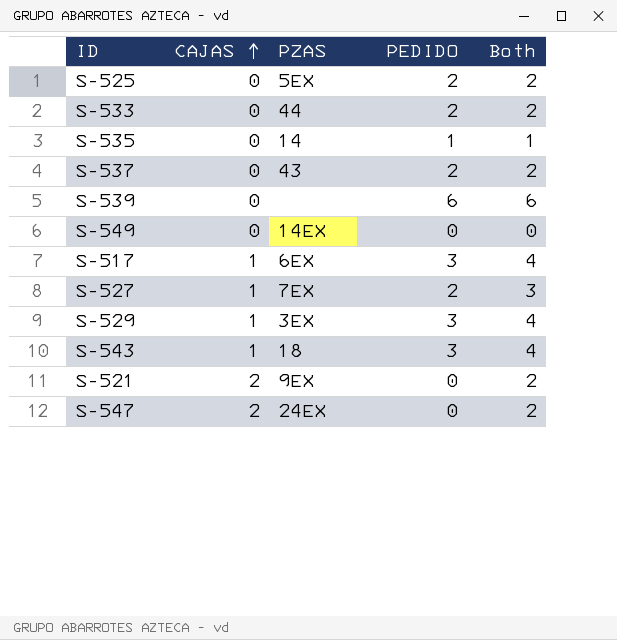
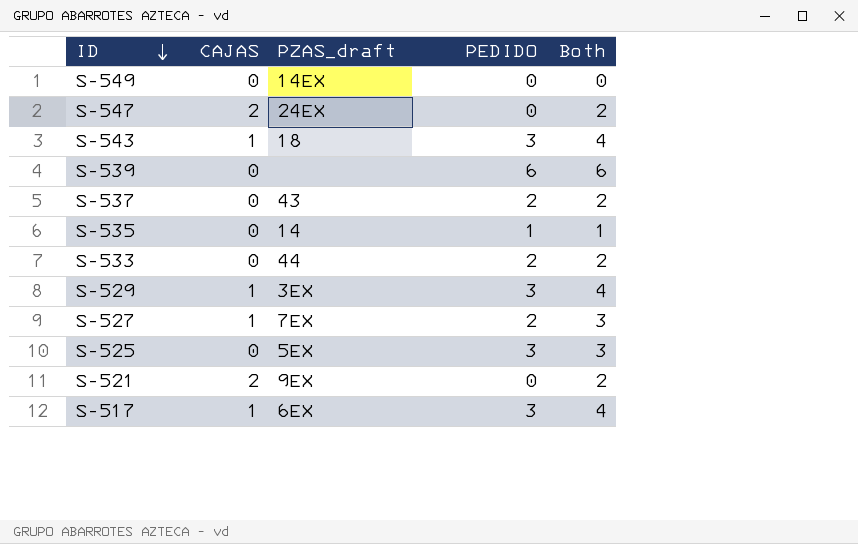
row order: CAJAS ascending -> ID descending
column name: PZAS -> PZAS_draft
S-525 | PEDIDO: 2 -> 3
S-525 | Both: 2 -> 3

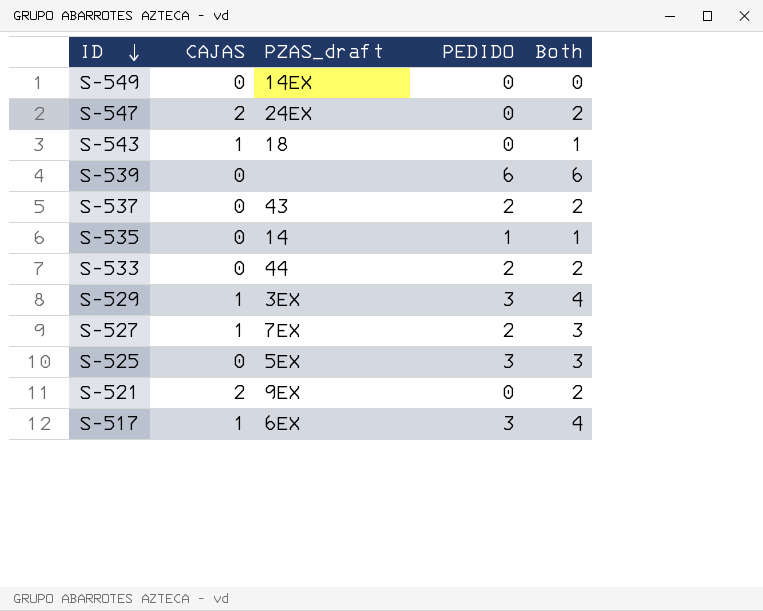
S-543 | PEDIDO: 3 -> 0
S-543 | Both: 4 -> 1

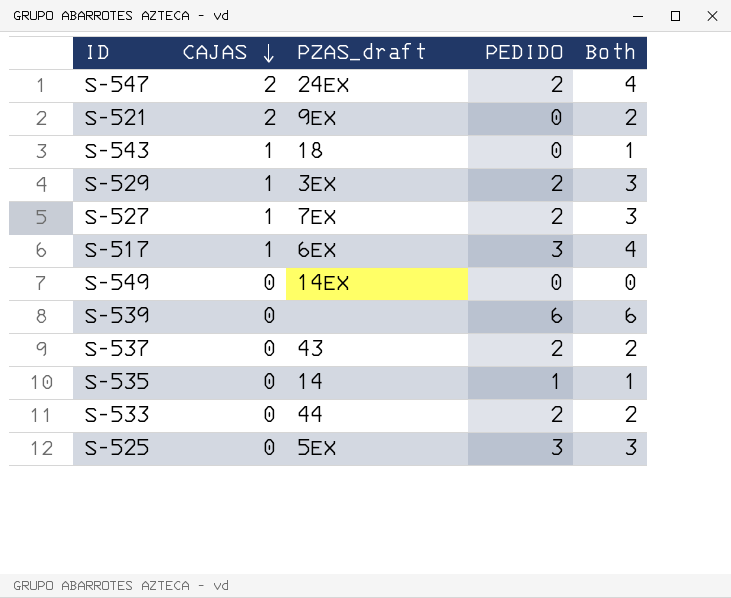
row order: ID descending -> CAJAS descending
S-547 | PEDIDO: 0 -> 2
S-547 | Both: 2 -> 4
S-529 | PEDIDO: 3 -> 2
S-529 | Both: 4 -> 3

